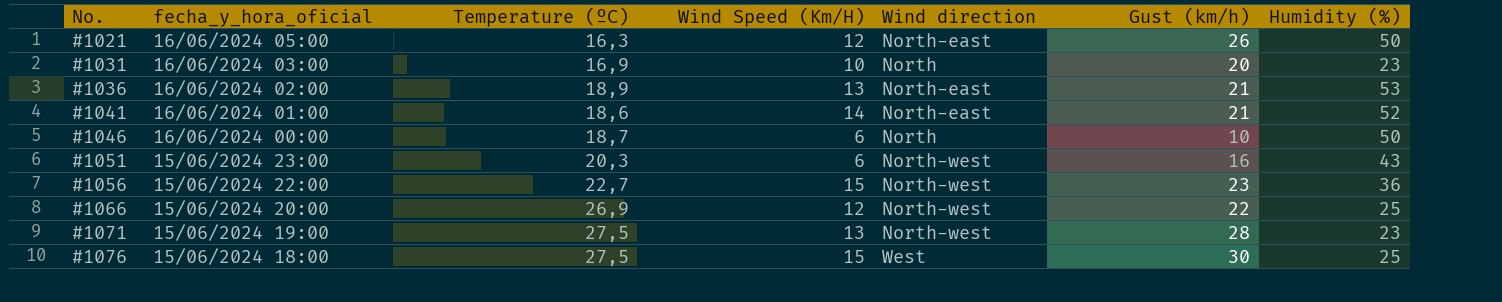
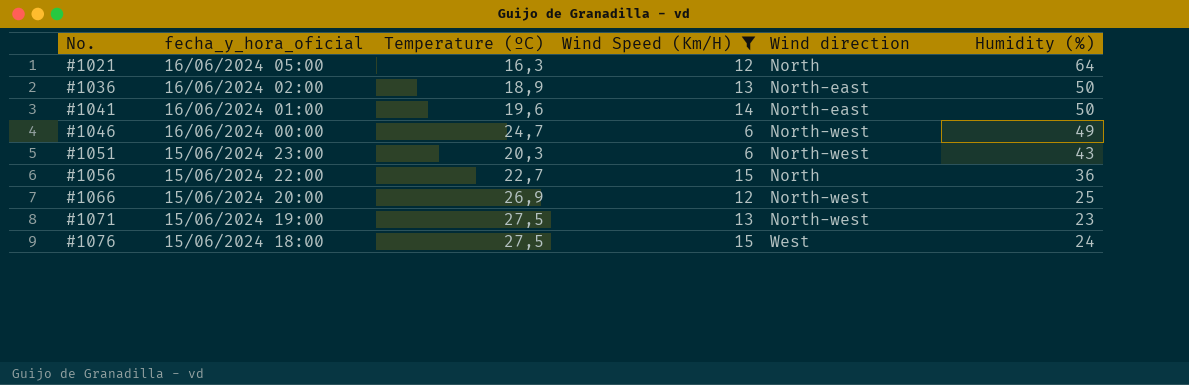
filter: none -> Wind Speed (Km/H) != 10
column Gust (km/h) | position: 6 -> none
#1021 | Wind direction: North-east -> North
#1021 | Humidity (%): 50 -> 64
#1036 | Humidity (%): 53 -> 50
#1041 | Temperature (ºC): 18,6 -> 19,6
#1041 | Humidity (%): 52 -> 50
#1046 | Temperature (ºC): 18,7 -> 24,7
#1046 | Wind direction: North -> North-west
#1046 | Humidity (%): 50 -> 49
#1056 | Wind direction: North-west -> North
#1076 | Humidity (%): 25 -> 24

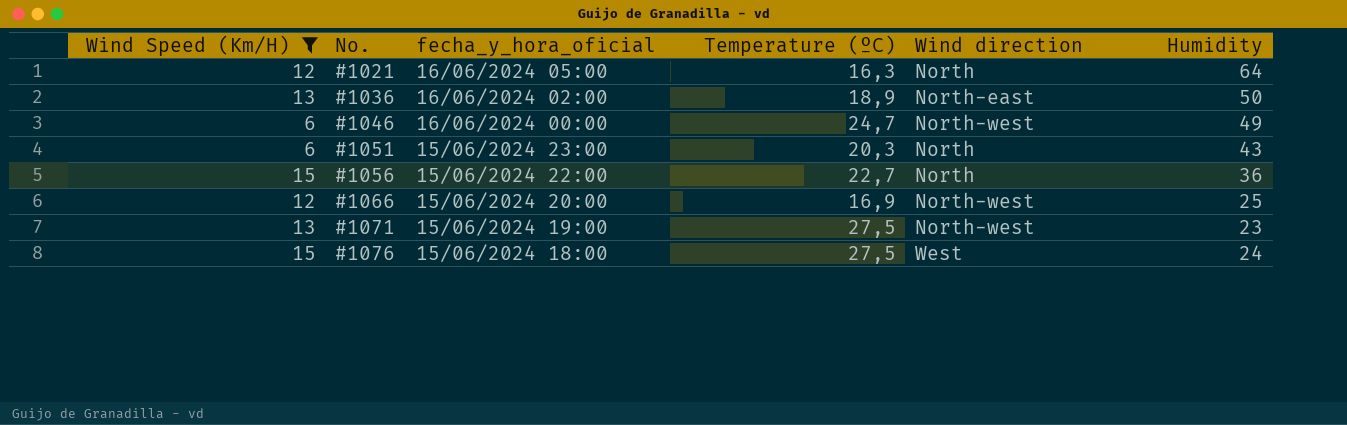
column Wind Speed (Km/H) | position: 4 -> 1
column name: Humidity (%) -> Humidity
row #1041: 16/06/2024 01:00 | 19,6 | 14 | North-east | 50 -> none
#1051 | Wind direction: North-west -> North
#1066 | Temperature (ºC): 26,9 -> 16,9

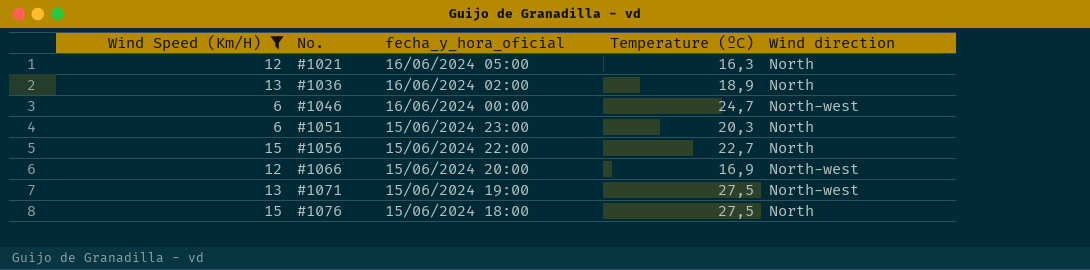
column Humidity | position: 6 -> none
#1036 | Wind direction: North-east -> North
#1076 | Wind direction: West -> North

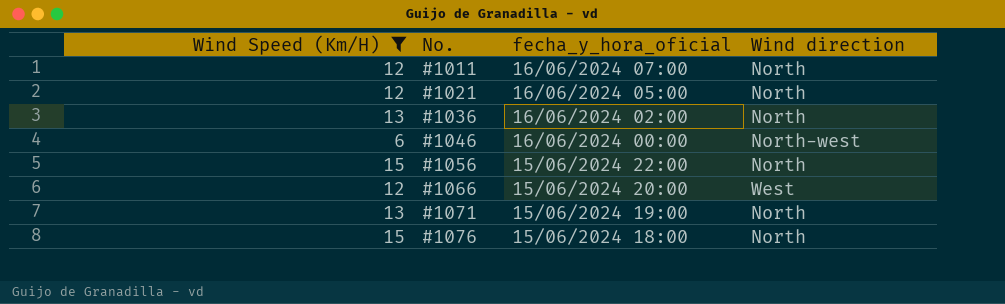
column Temperature (ºC) | position: 4 -> none
row #1051: 6 | 15/06/2024 23:00 | 20,3 | North -> none
row #1011: none -> 12 | 16/06/2024 07:00 | North
#1066 | Wind direction: North-west -> West
#1071 | Wind direction: North-west -> North

